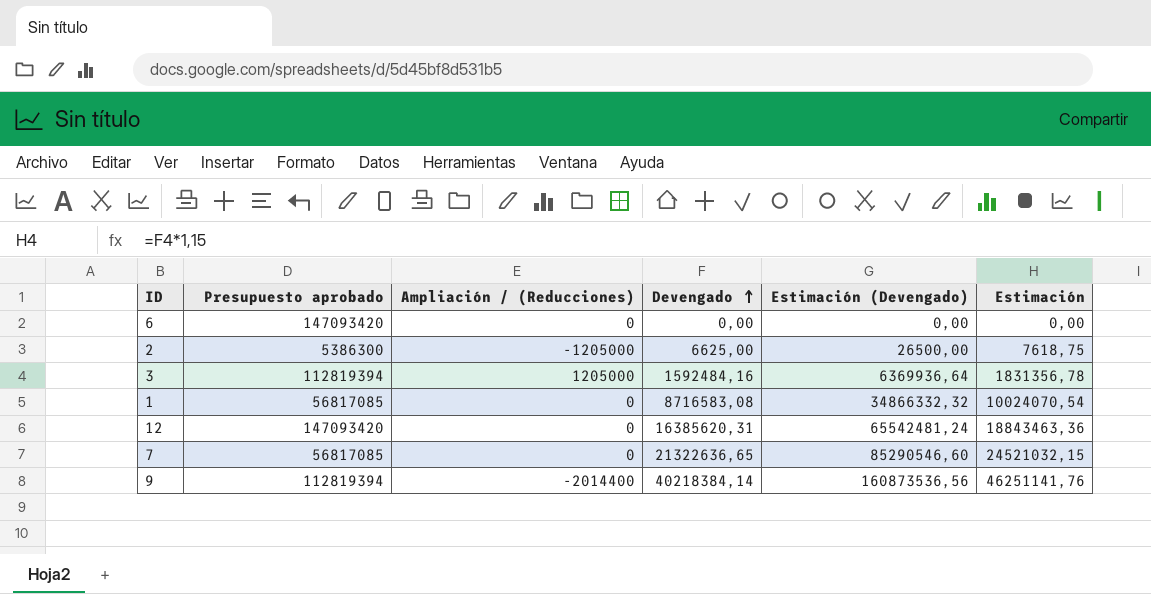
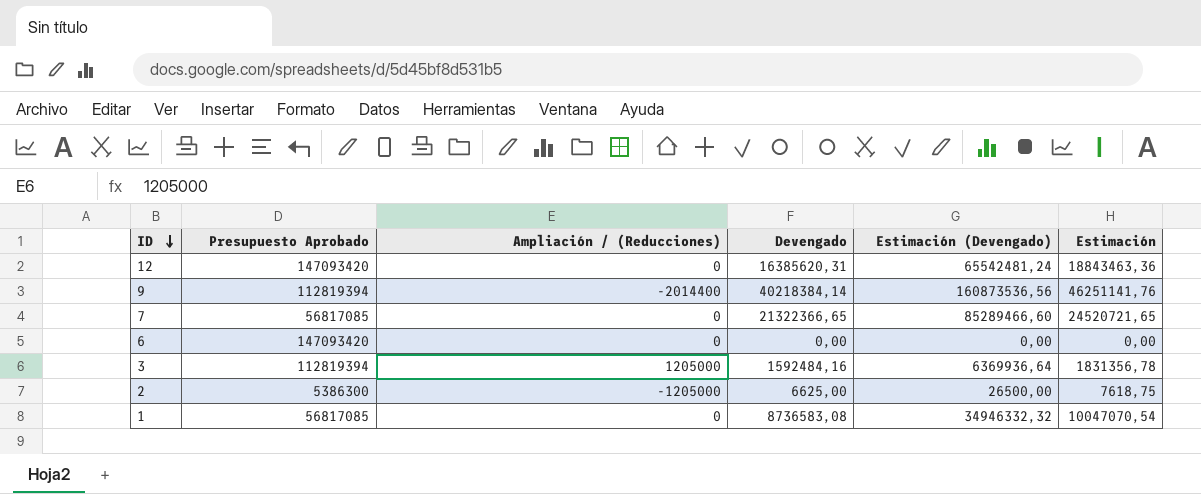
row order: Devengado ascending -> ID descending
column name: Presupuesto aprobado -> Presupuesto Aprobado
7 | Devengado: 21322636,65 -> 21322366,65
7 | Estimación (Devengado): 85290546,60 -> 85289466,60
7 | Estimación: 24521032,15 -> 24520721,65
1 | Devengado: 8716583,08 -> 8736583,08
1 | Estimación (Devengado): 34866332,32 -> 34946332,32
1 | Estimación: 10024070,54 -> 10047070,54

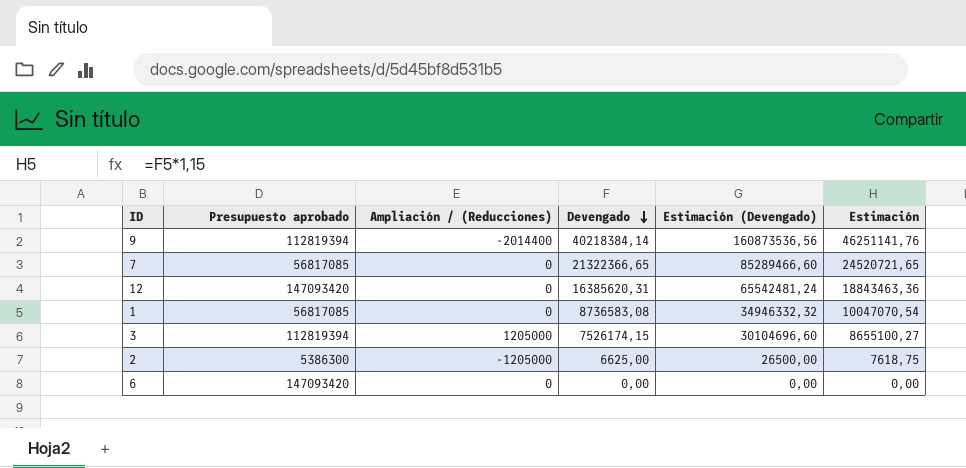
row order: ID descending -> Devengado descending
column name: Presupuesto Aprobado -> Presupuesto aprobado
3 | Devengado: 1592484,16 -> 7526174,15
3 | Estimación (Devengado): 6369936,64 -> 30104696,60
3 | Estimación: 1831356,78 -> 8655100,27

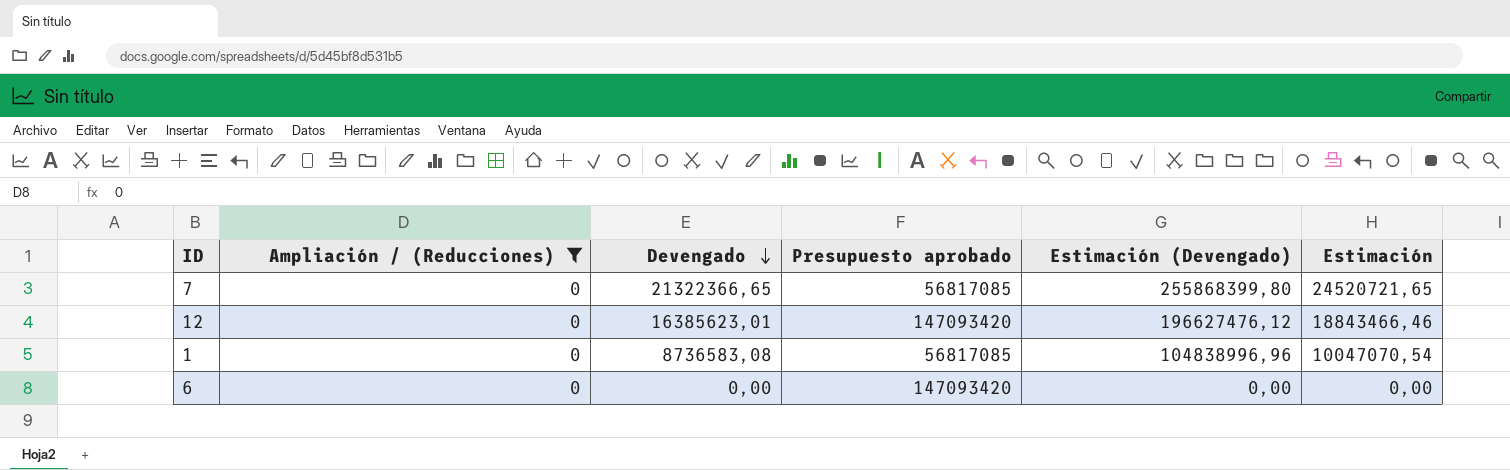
filter: none -> Ampliación / (Reducciones) = 0
column Presupuesto aprobado | position: 2 -> 4
column Estimación (Devengado) | formula: [Devengado] * 4 -> [Devengado] * 12
12 | Devengado: 16385620,31 -> 16385623,01
12 | Estimación: 18843463,36 -> 18843466,46

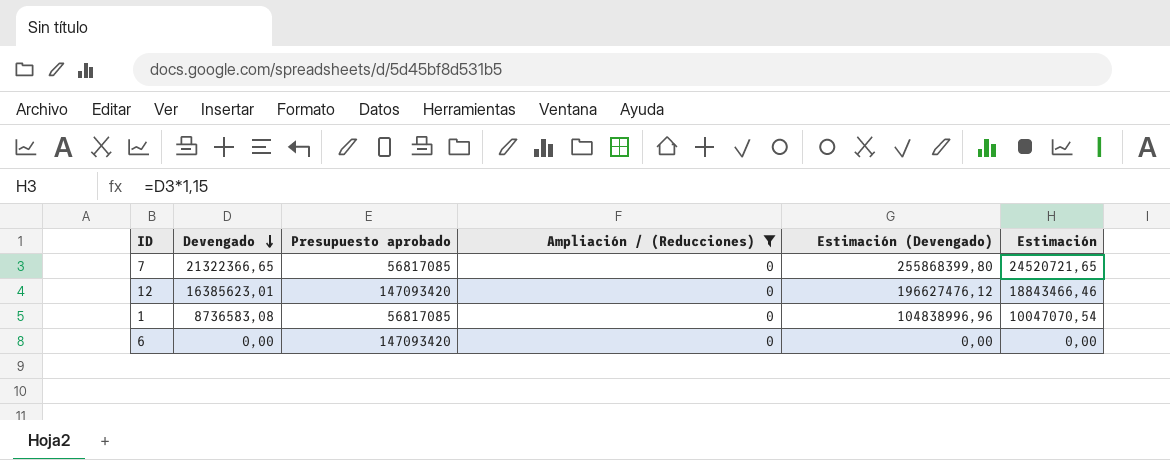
column Ampliación / (Reducciones) | position: 2 -> 4

